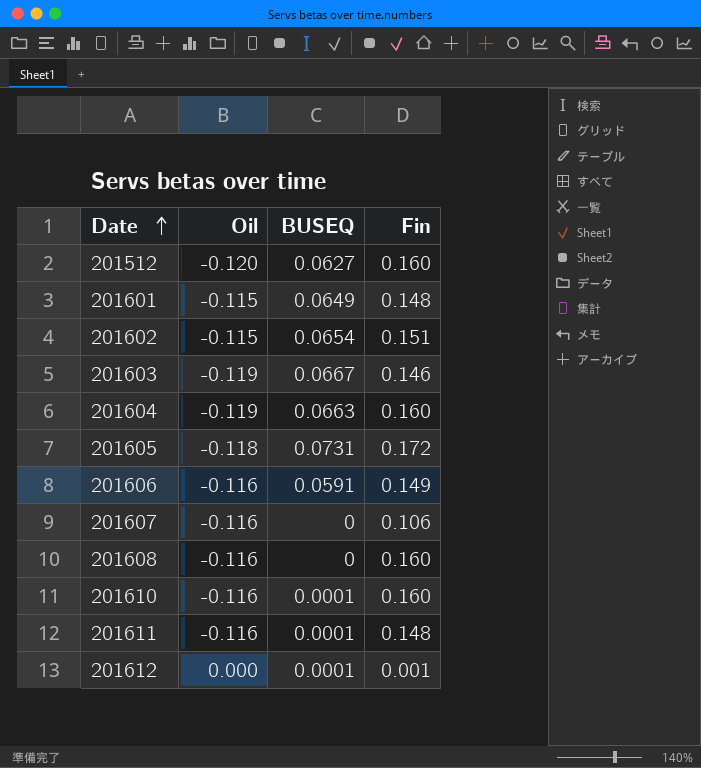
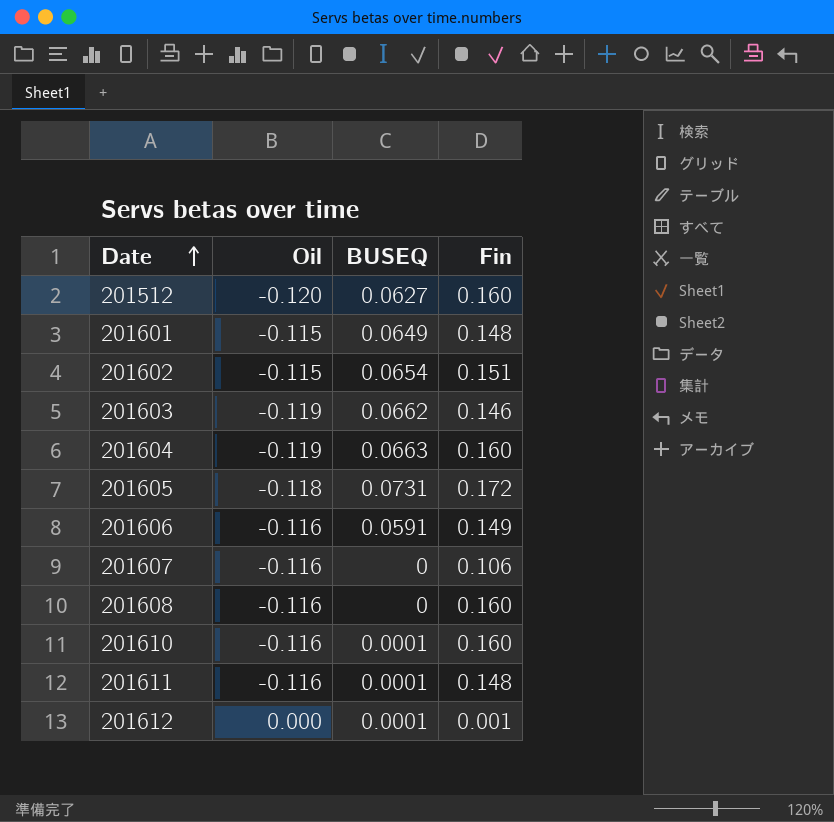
201603 | BUSEQ: 0.0667 -> 0.0662

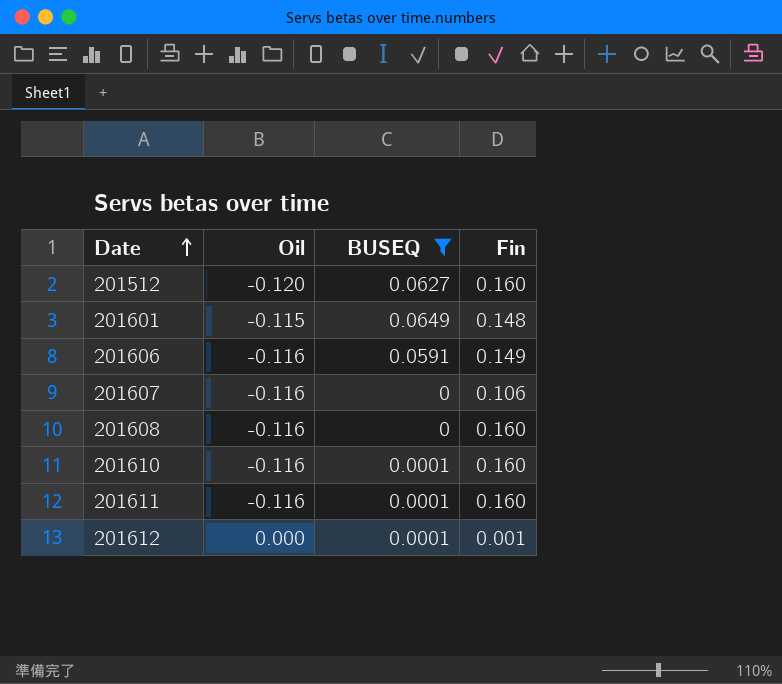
filter: none -> BUSEQ <= 0.0649
201611 | Fin: 0.148 -> 0.160

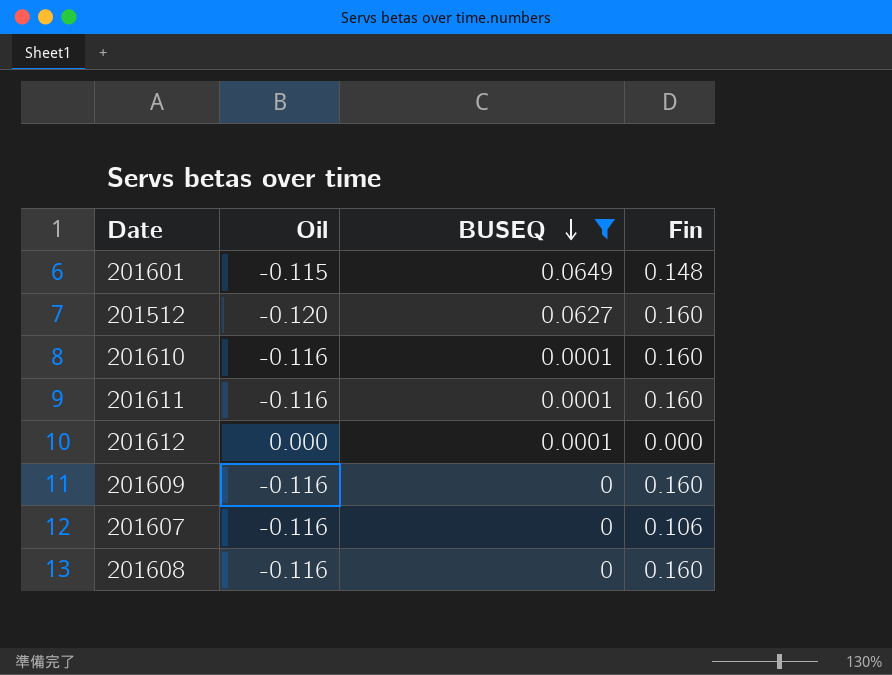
row order: Date ascending -> BUSEQ descending
row 201606: -0.116 | 0.0591 | 0.149 -> none
201612 | Fin: 0.001 -> 0.000
row 201609: none -> -0.116 | 0 | 0.160

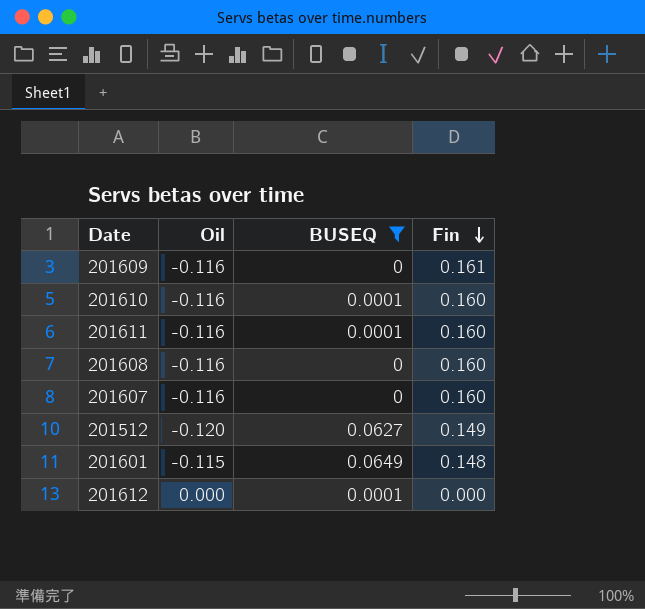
row order: BUSEQ descending -> Fin descending
201609 | Fin: 0.160 -> 0.161
201607 | Fin: 0.106 -> 0.160
201512 | Fin: 0.160 -> 0.149

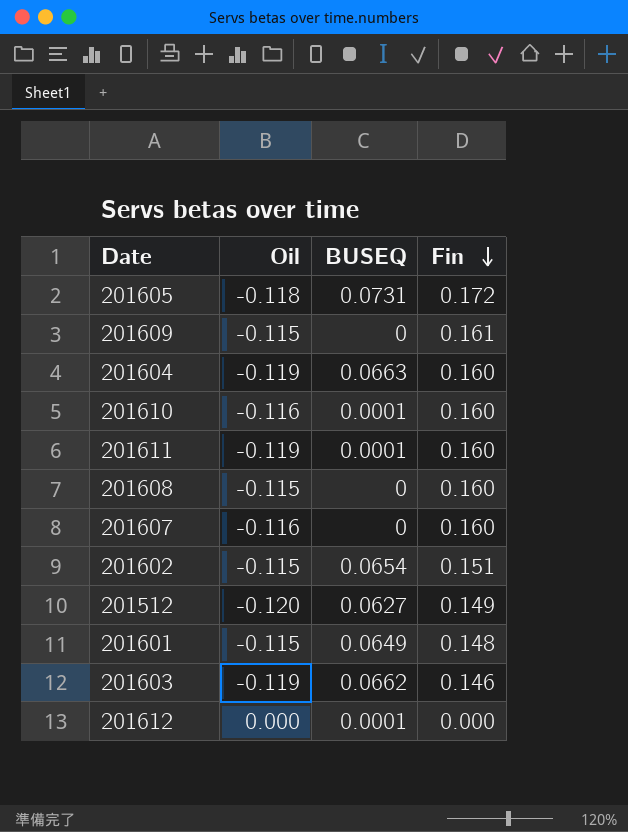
filter: BUSEQ <= 0.0649 -> none
201609 | Oil: -0.116 -> -0.115
201611 | Oil: -0.116 -> -0.119
201608 | Oil: -0.116 -> -0.115

